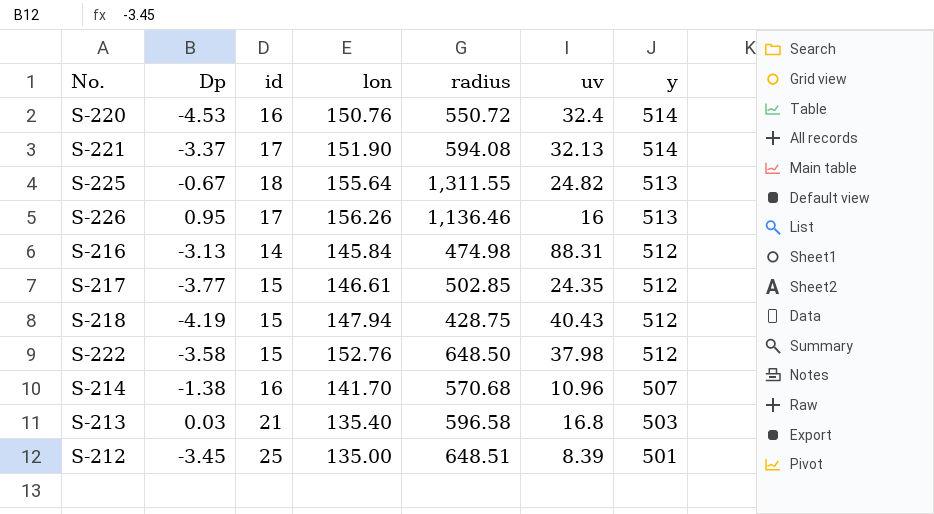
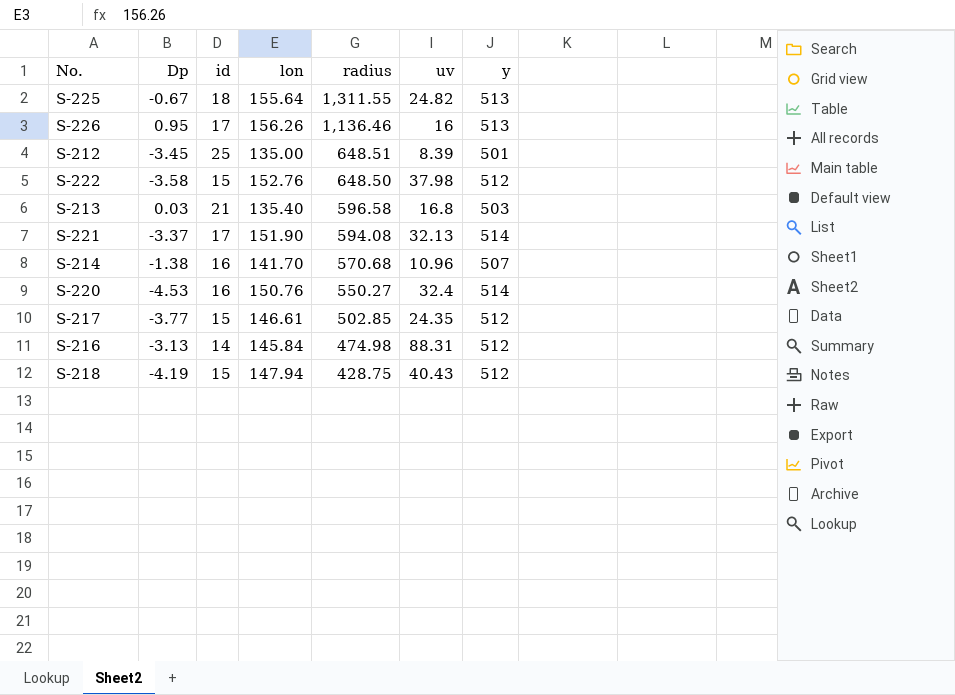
row order: y descending -> radius descending
S-220 | radius: 550.72 -> 550.27

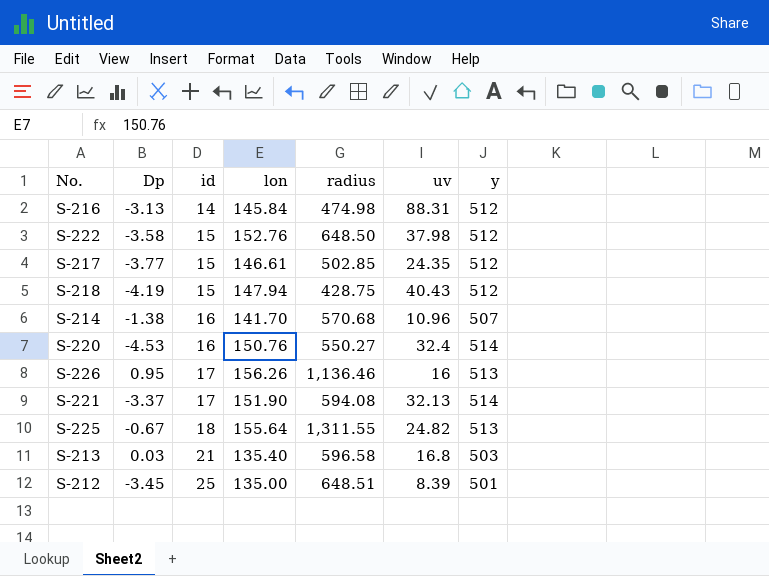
row order: radius descending -> id ascending

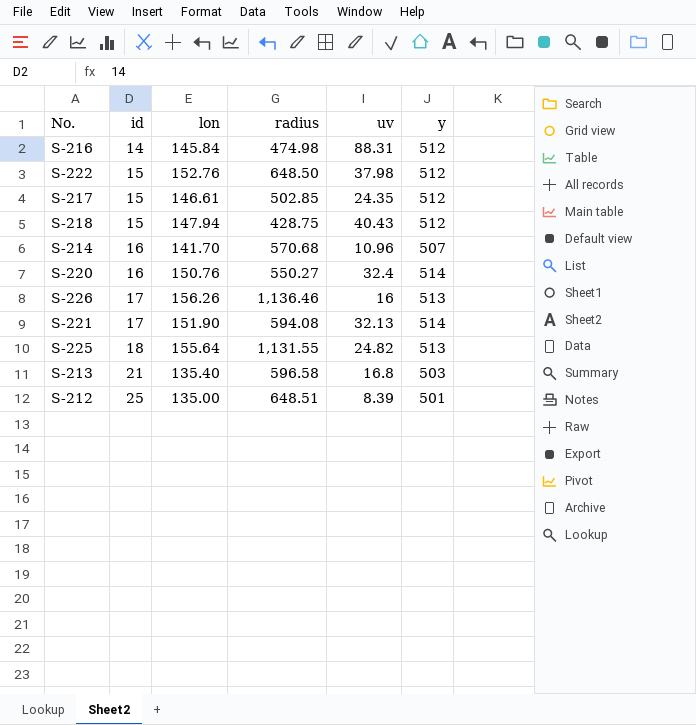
column Dp | position: 2 -> none
S-225 | radius: 1,311.55 -> 1,131.55

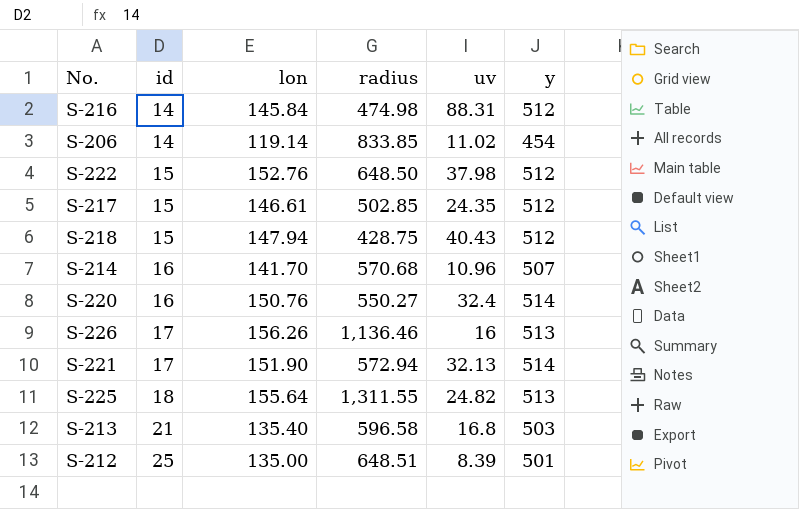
row S-206: none -> 14 | 119.14 | 833.85 | 11.02 | 454
S-221 | radius: 594.08 -> 572.94
S-225 | radius: 1,131.55 -> 1,311.55

